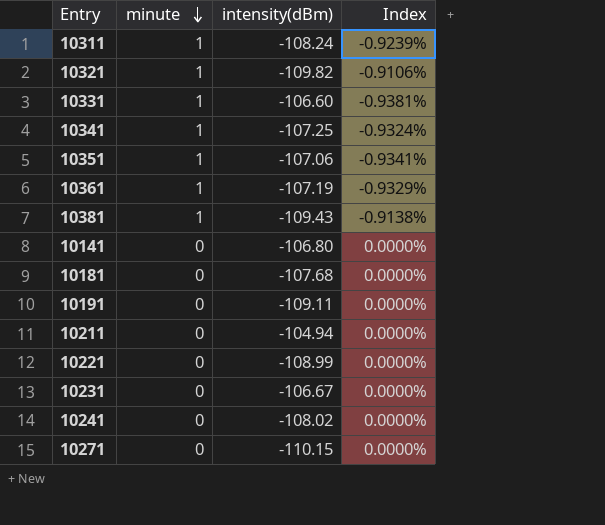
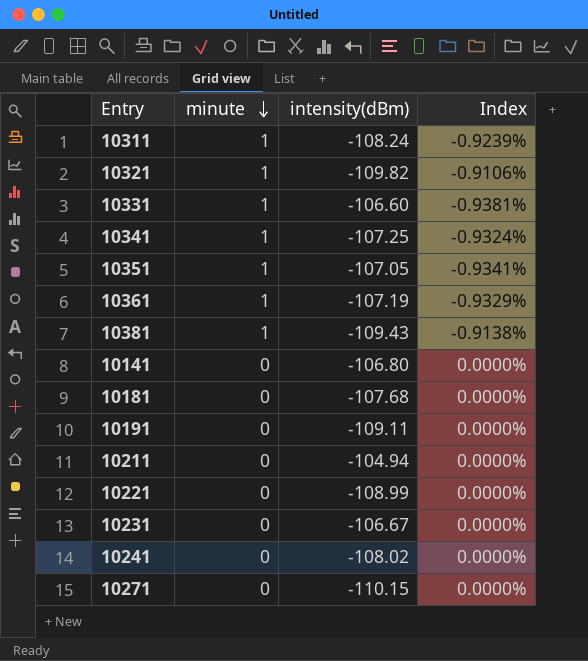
10351 | intensity(dBm): -107.06 -> -107.05

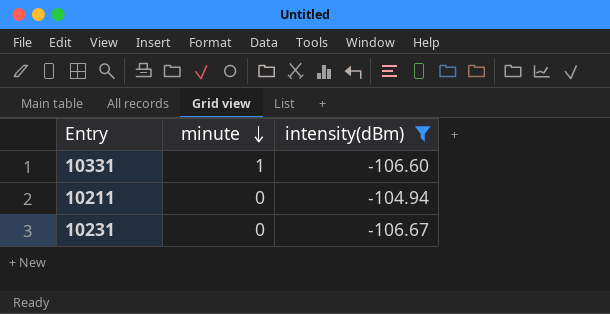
filter: none -> intensity(dBm) >= -106.67
column Index | formula: [minute] / [intensity(dBm)] -> none

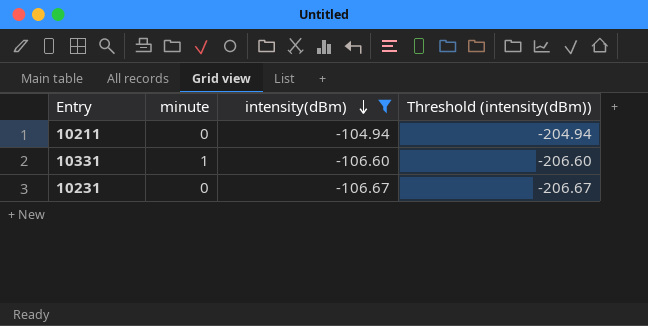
row order: minute descending -> intensity(dBm) descending
column Threshold (intensity(dBm)) | formula: none -> [intensity(dBm)] - 100

